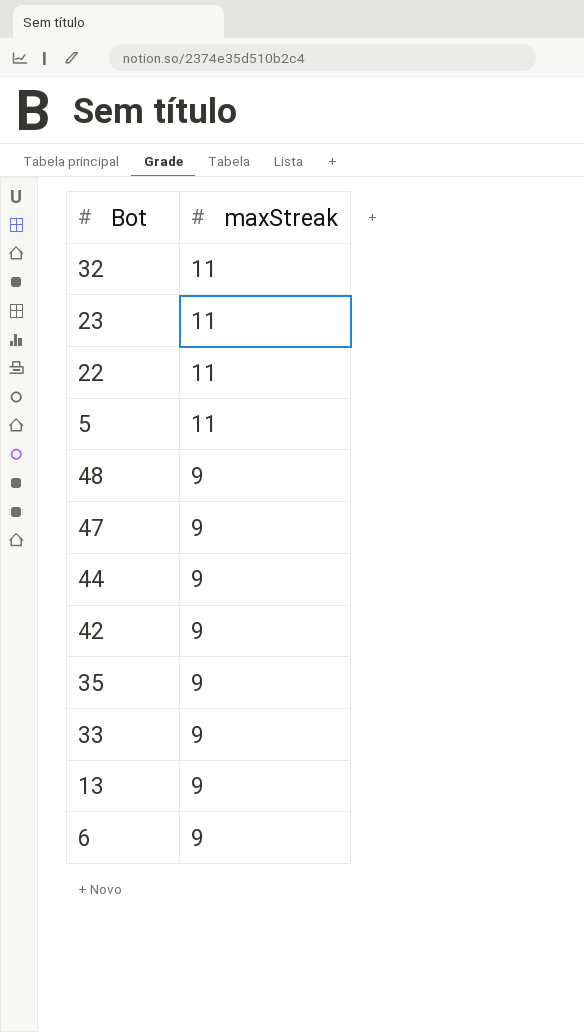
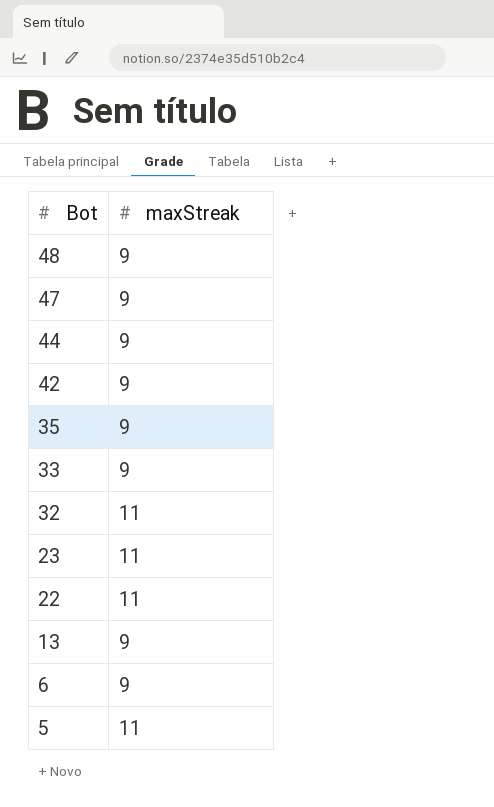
row order: maxStreak descending -> Bot descending

